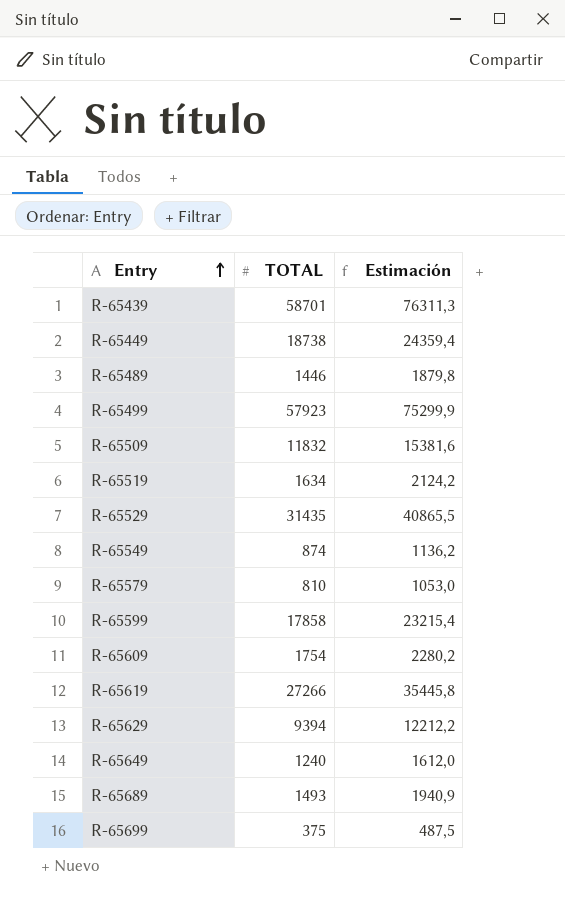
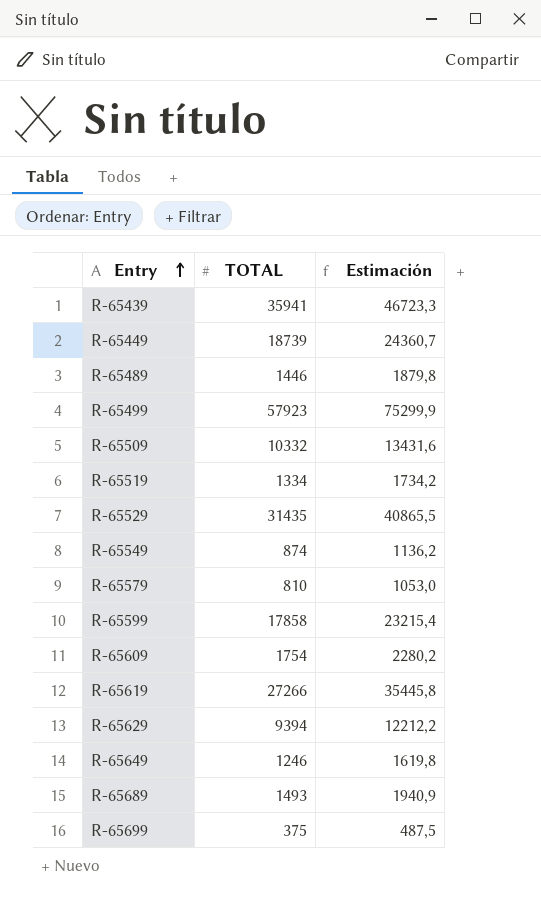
R-65439 | TOTAL: 58701 -> 35941
R-65439 | Estimación: 76311,3 -> 46723,3
R-65449 | TOTAL: 18738 -> 18739
R-65449 | Estimación: 24359,4 -> 24360,7
R-65509 | TOTAL: 11832 -> 10332
R-65509 | Estimación: 15381,6 -> 13431,6
R-65519 | TOTAL: 1634 -> 1334
R-65519 | Estimación: 2124,2 -> 1734,2
R-65649 | TOTAL: 1240 -> 1246
R-65649 | Estimación: 1612,0 -> 1619,8

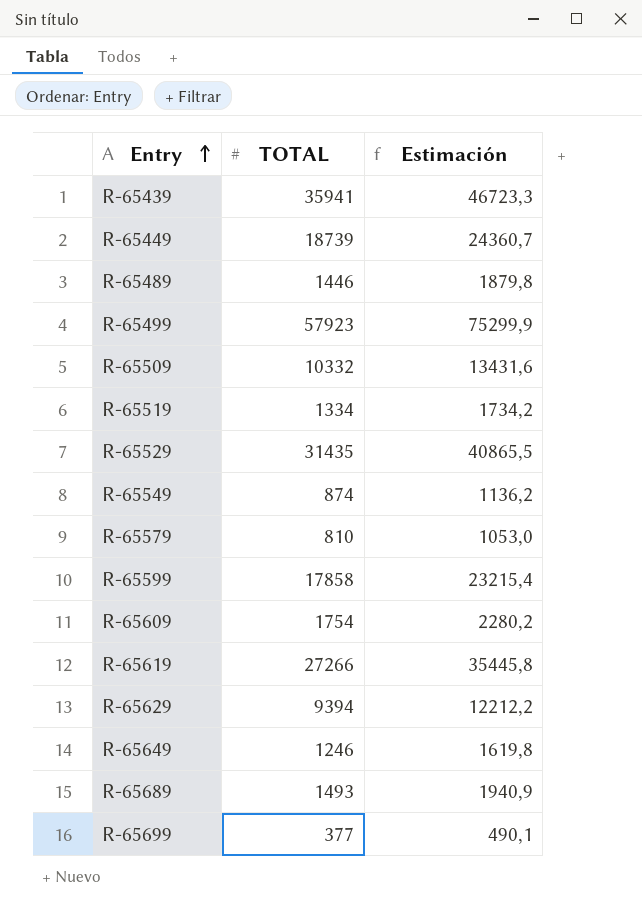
R-65699 | TOTAL: 375 -> 377
R-65699 | Estimación: 487,5 -> 490,1

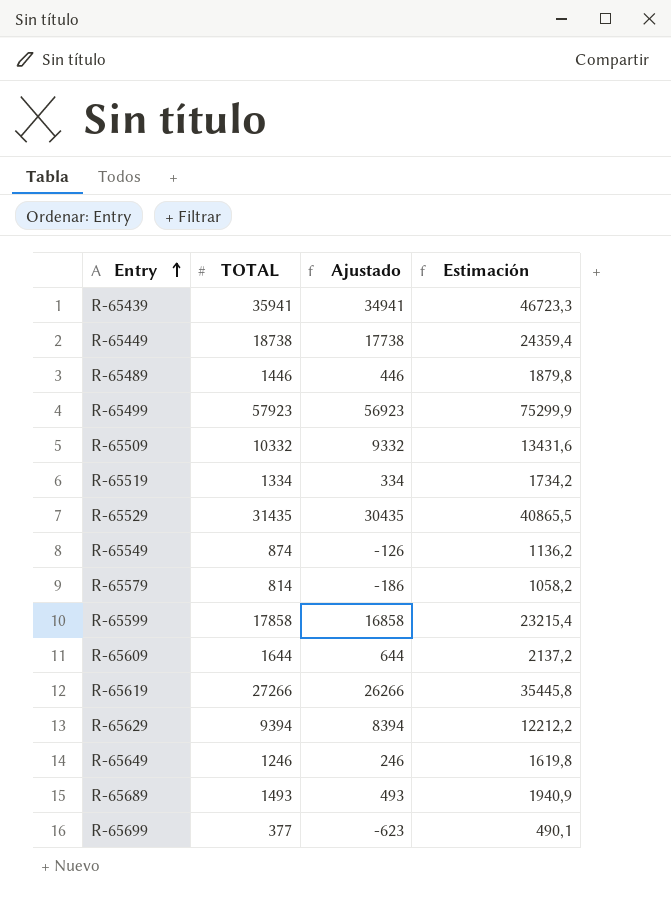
column Ajustado | formula: none -> [TOTAL] - 1000
R-65449 | TOTAL: 18739 -> 18738
R-65449 | Estimación: 24360,7 -> 24359,4
R-65579 | TOTAL: 810 -> 814
R-65579 | Estimación: 1053,0 -> 1058,2
R-65609 | TOTAL: 1754 -> 1644
R-65609 | Estimación: 2280,2 -> 2137,2

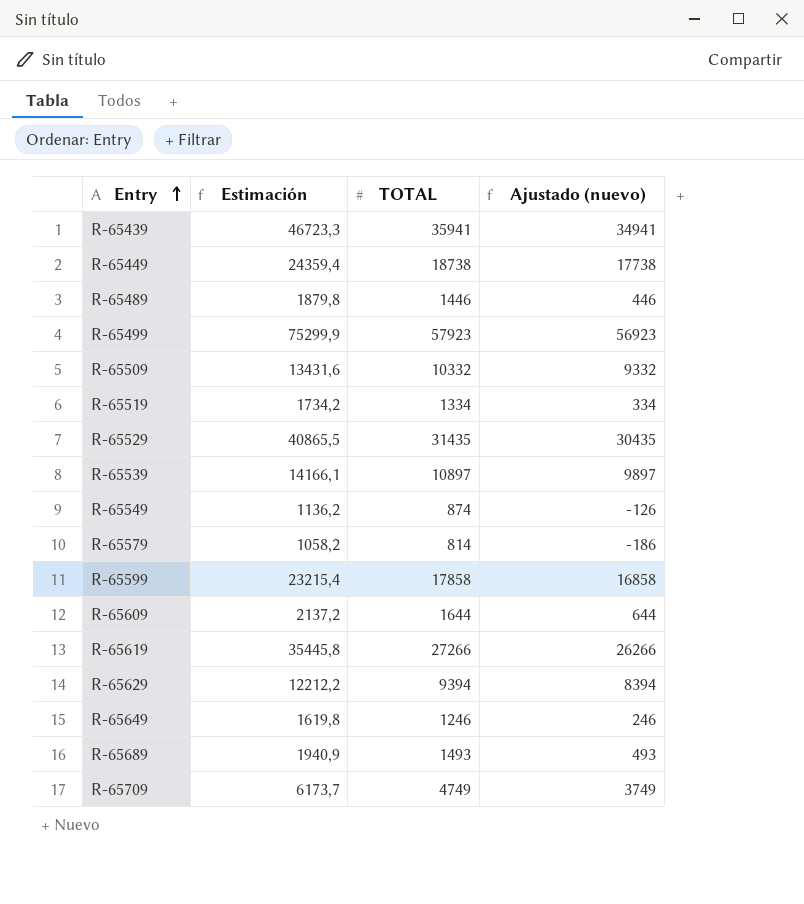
column Estimación | position: 4 -> 2
column name: Ajustado -> Ajustado (nuevo)
row R-65699: 377 | -623 | 490,1 -> none
row R-65539: none -> 14166,1 | 10897 | 9897
row R-65709: none -> 6173,7 | 4749 | 3749

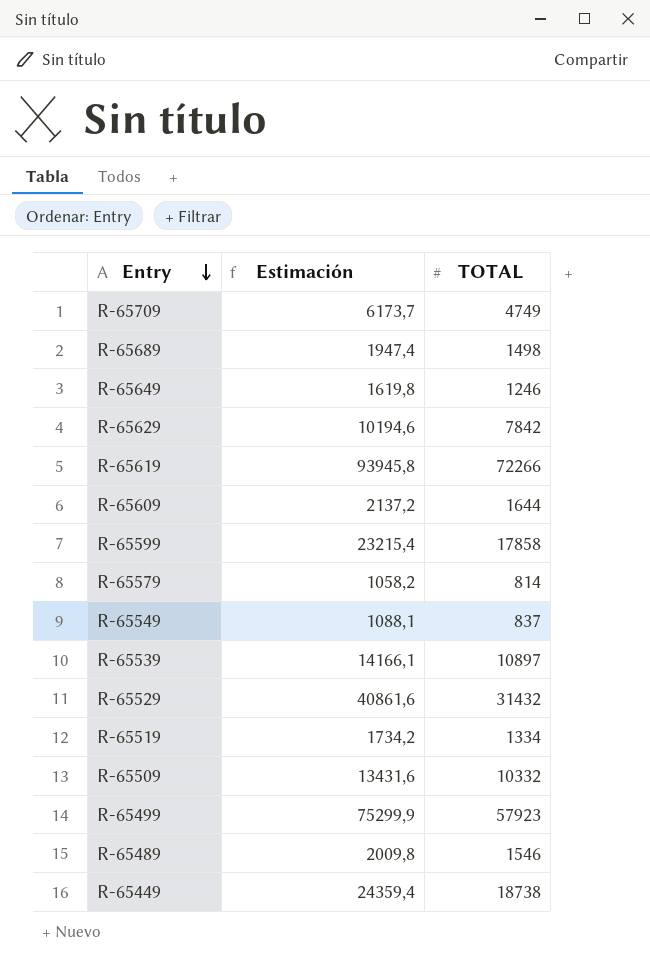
row order: Entry ascending -> Entry descending
column Ajustado (nuevo) | formula: [TOTAL] - 1000 -> none
row R-65439: 46723,3 | 35941 | 34941 -> none
R-65689 | Estimación: 1940,9 -> 1947,4
R-65689 | TOTAL: 1493 -> 1498
R-65629 | Estimación: 12212,2 -> 10194,6
R-65629 | TOTAL: 9394 -> 7842
R-65619 | Estimación: 35445,8 -> 93945,8
R-65619 | TOTAL: 27266 -> 72266
R-65549 | Estimación: 1136,2 -> 1088,1
R-65549 | TOTAL: 874 -> 837
R-65529 | Estimación: 40865,5 -> 40861,6
R-65529 | TOTAL: 31435 -> 31432
R-65489 | Estimación: 1879,8 -> 2009,8
R-65489 | TOTAL: 1446 -> 1546

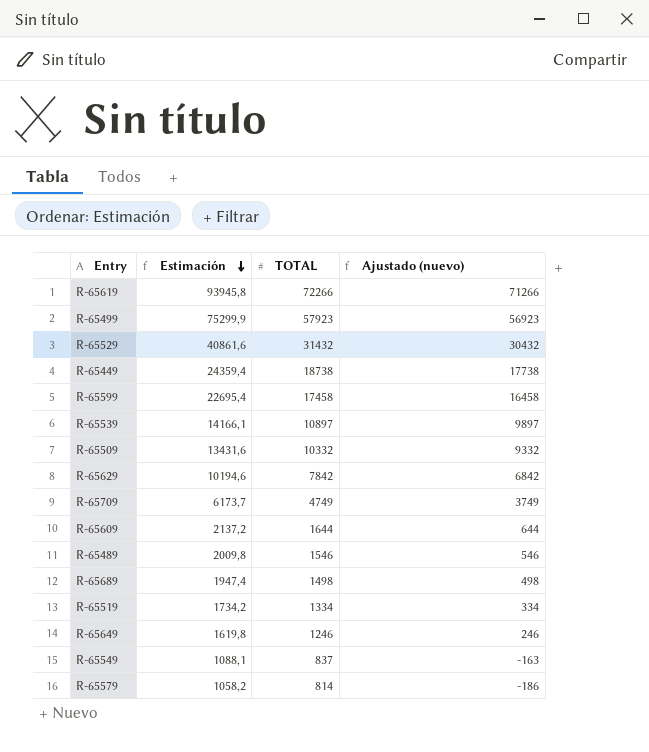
row order: Entry descending -> Estimación descending
column Ajustado (nuevo) | formula: none -> [TOTAL] - 1000
R-65599 | Estimación: 23215,4 -> 22695,4
R-65599 | TOTAL: 17858 -> 17458

